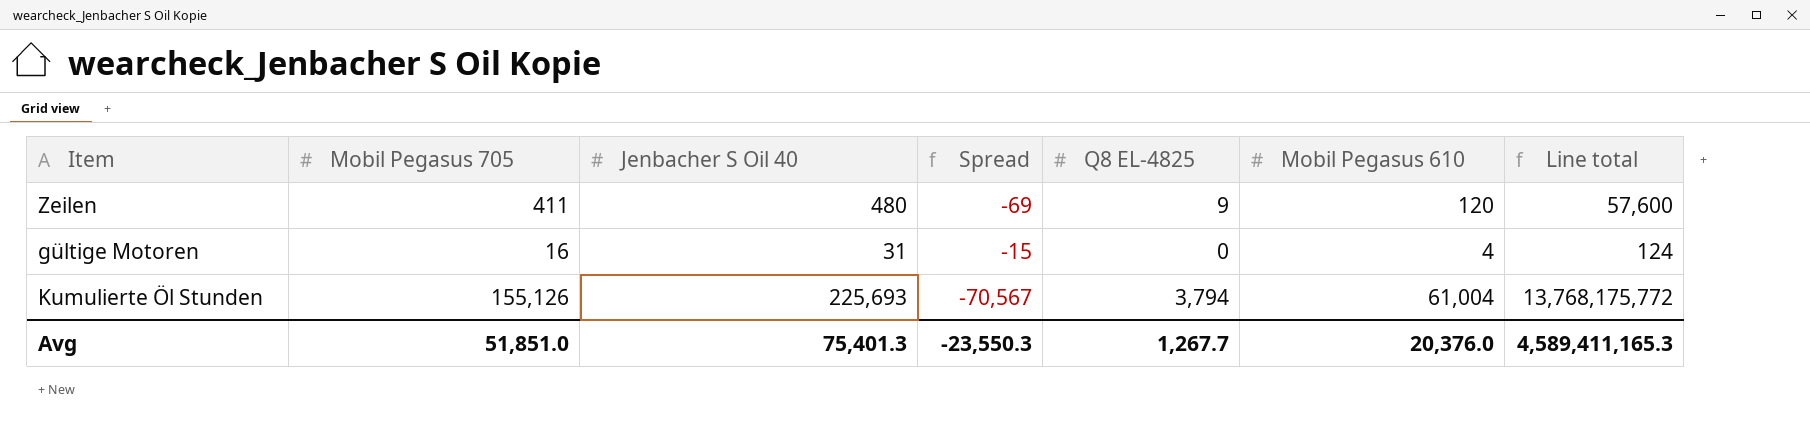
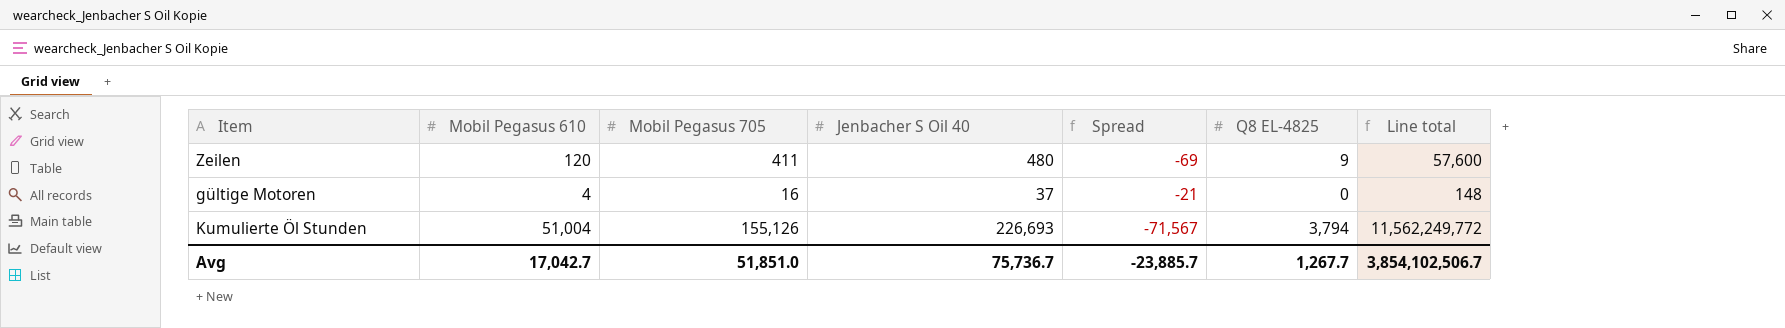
column Mobil Pegasus 610 | position: 6 -> 2
gültige Motoren | Jenbacher S Oil 40: 31 -> 37
gültige Motoren | Spread: -15 -> -21
gültige Motoren | Line total: 124 -> 148
Kumulierte Öl Stunden | Mobil Pegasus 610: 61,004 -> 51,004
Kumulierte Öl Stunden | Jenbacher S Oil 40: 225,693 -> 226,693
Kumulierte Öl Stunden | Spread: -70,567 -> -71,567
Kumulierte Öl Stunden | Line total: 13,768,175,772 -> 11,562,249,772
Avg | Mobil Pegasus 610: 20,376.0 -> 17,042.7
Avg | Jenbacher S Oil 40: 75,401.3 -> 75,736.7
Avg | Spread: -23,550.3 -> -23,885.7
Avg | Line total: 4,589,411,165.3 -> 3,854,102,506.7

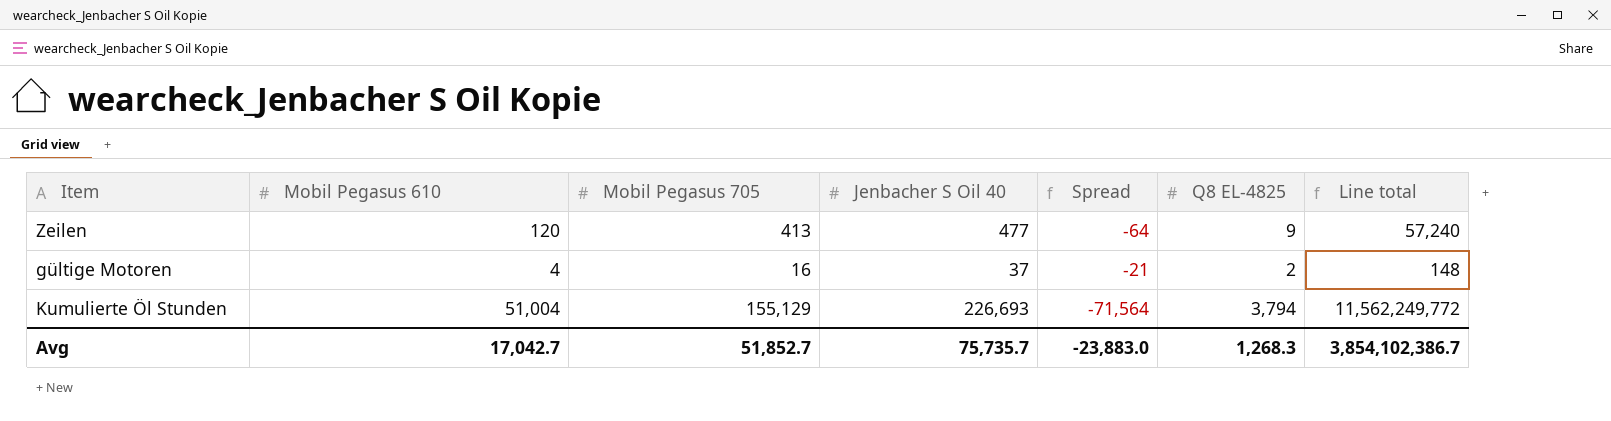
Zeilen | Mobil Pegasus 705: 411 -> 413
Zeilen | Jenbacher S Oil 40: 480 -> 477
Zeilen | Spread: -69 -> -64
Zeilen | Line total: 57,600 -> 57,240
gültige Motoren | Q8 EL-4825: 0 -> 2
Kumulierte Öl Stunden | Mobil Pegasus 705: 155,126 -> 155,129
Kumulierte Öl Stunden | Spread: -71,567 -> -71,564
Avg | Mobil Pegasus 705: 51,851.0 -> 51,852.7
Avg | Jenbacher S Oil 40: 75,736.7 -> 75,735.7
Avg | Spread: -23,885.7 -> -23,883.0
Avg | Q8 EL-4825: 1,267.7 -> 1,268.3
Avg | Line total: 3,854,102,506.7 -> 3,854,102,386.7

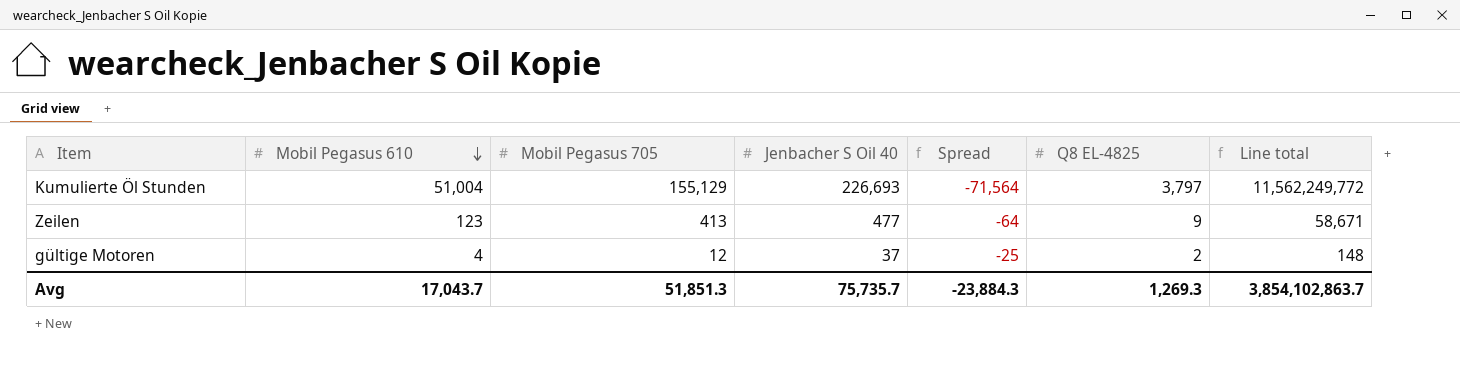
row order: none -> Mobil Pegasus 610 descending
Kumulierte Öl Stunden | Q8 EL-4825: 3,794 -> 3,797
Zeilen | Mobil Pegasus 610: 120 -> 123
Zeilen | Line total: 57,240 -> 58,671
gültige Motoren | Mobil Pegasus 705: 16 -> 12
gültige Motoren | Spread: -21 -> -25
Avg | Mobil Pegasus 610: 17,042.7 -> 17,043.7
Avg | Mobil Pegasus 705: 51,852.7 -> 51,851.3
Avg | Spread: -23,883.0 -> -23,884.3
Avg | Q8 EL-4825: 1,268.3 -> 1,269.3
Avg | Line total: 3,854,102,386.7 -> 3,854,102,863.7

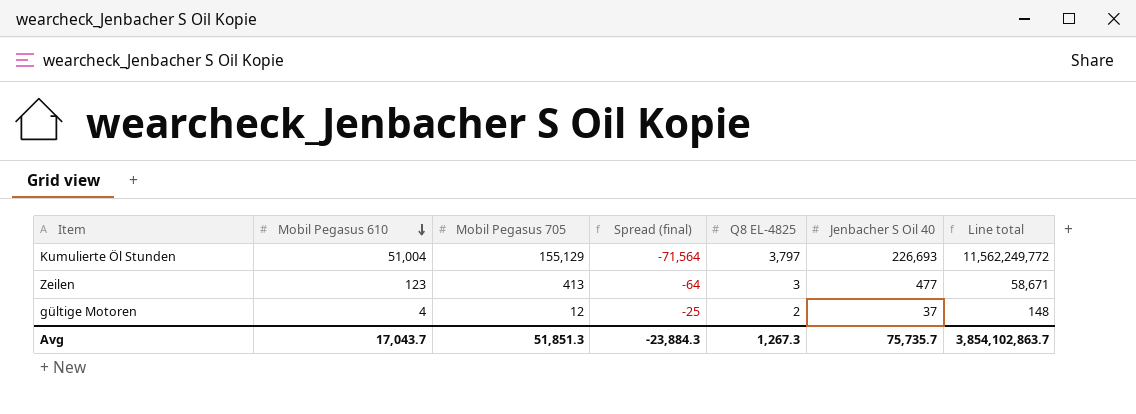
column name: Spread -> Spread (final)
column Jenbacher S Oil 40 | position: 4 -> 6
Zeilen | Q8 EL-4825: 9 -> 3
Avg | Q8 EL-4825: 1,269.3 -> 1,267.3

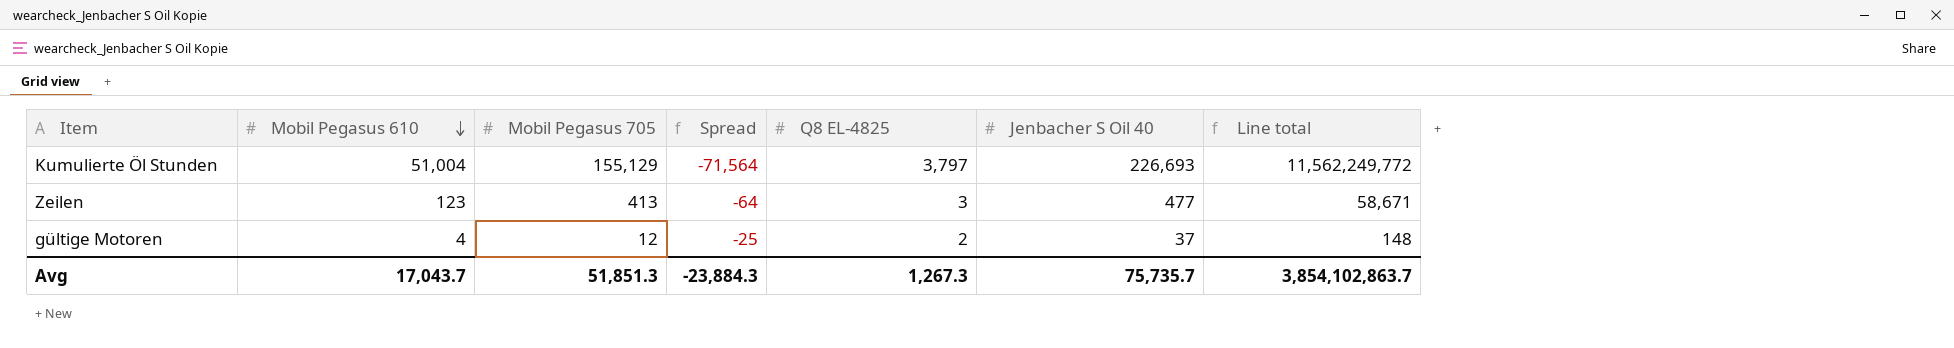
column name: Spread (final) -> Spread

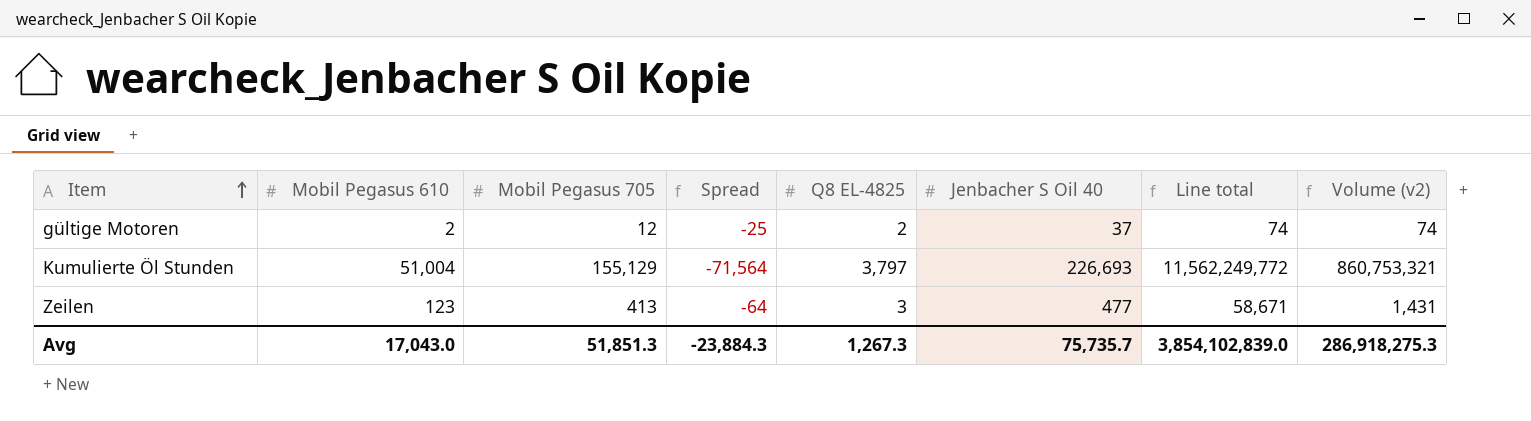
row order: Mobil Pegasus 610 descending -> Item ascending
column Volume (v2) | formula: none -> [Q8 EL-4825] * [Jenbacher S Oil 40]
gültige Motoren | Mobil Pegasus 610: 4 -> 2
gültige Motoren | Line total: 148 -> 74
Avg | Mobil Pegasus 610: 17,043.7 -> 17,043.0
Avg | Line total: 3,854,102,863.7 -> 3,854,102,839.0

